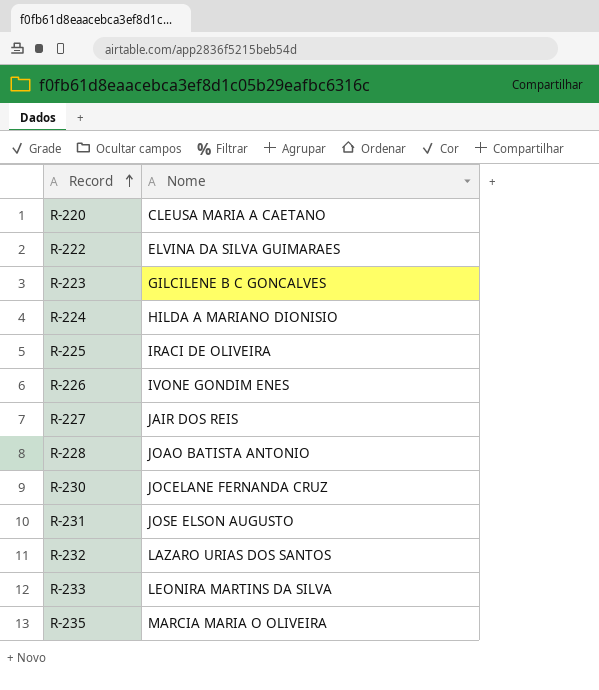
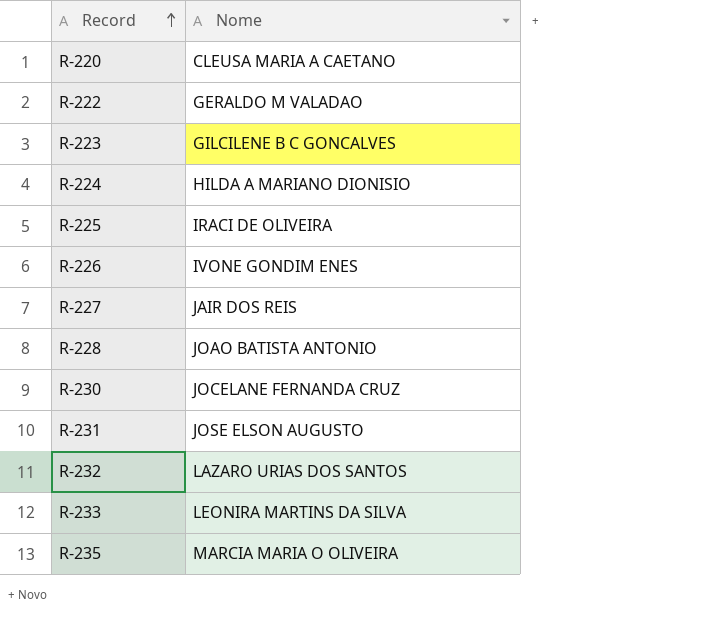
R-222 | Nome: ELVINA DA SILVA GUIMARAES -> GERALDO M VALADAO

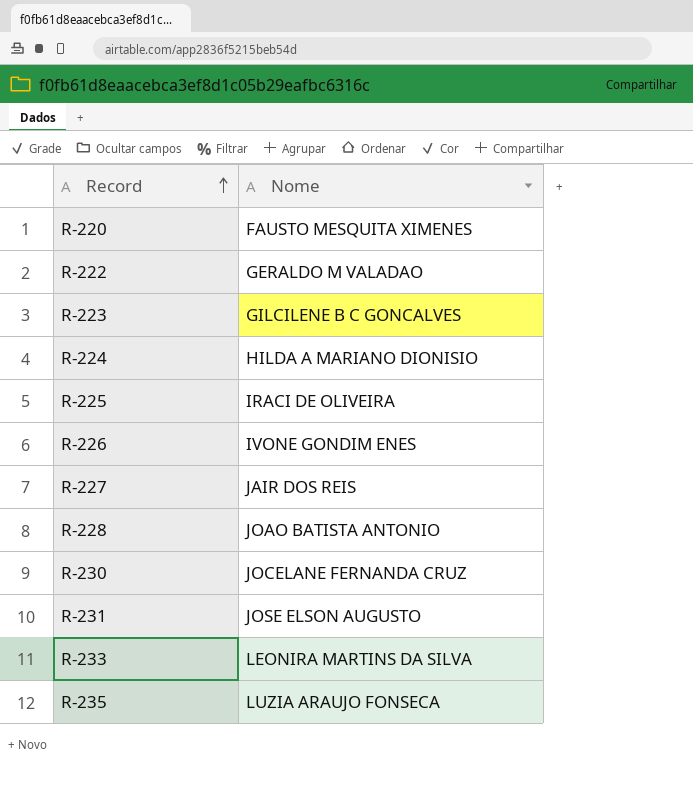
row R-232: LAZARO URIAS DOS SANTOS -> none
R-220 | Nome: CLEUSA MARIA A CAETANO -> FAUSTO MESQUITA XIMENES
R-235 | Nome: MARCIA MARIA O OLIVEIRA -> LUZIA ARAUJO FONSECA

